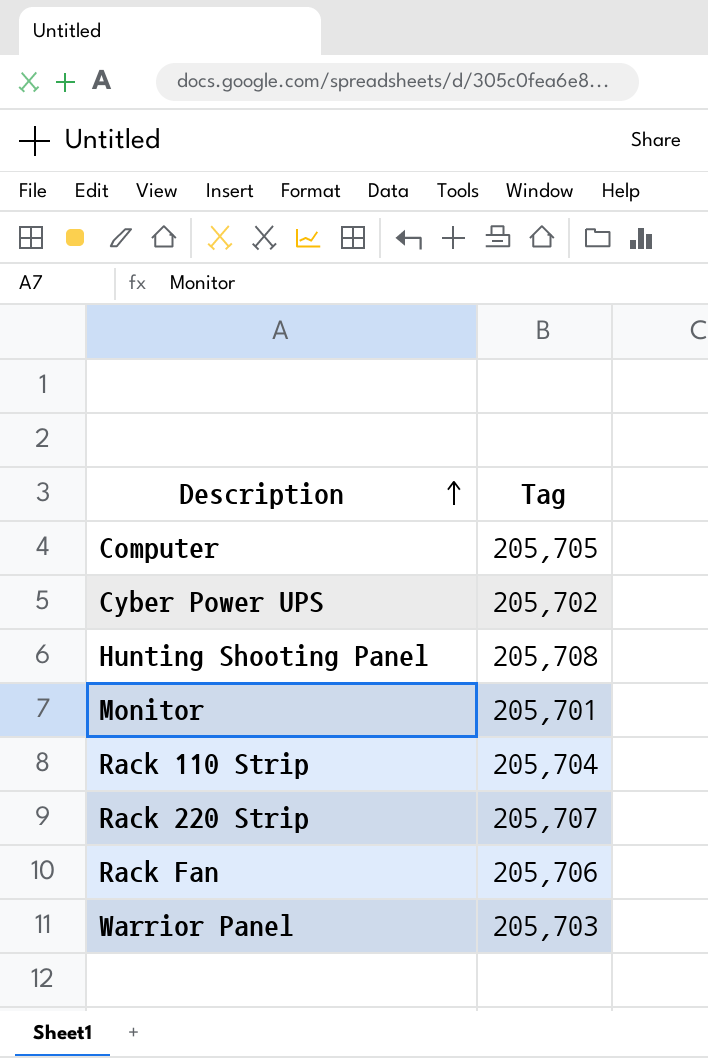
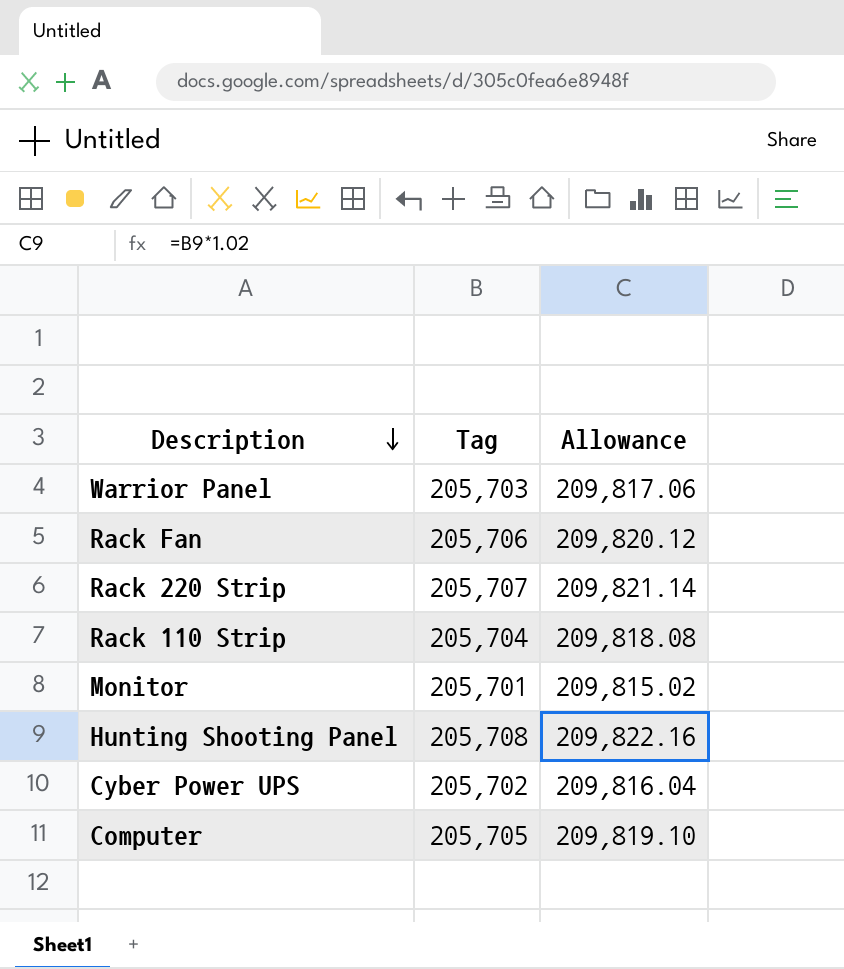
row order: Description ascending -> Description descending
column Allowance | formula: none -> [Tag] * 1.02

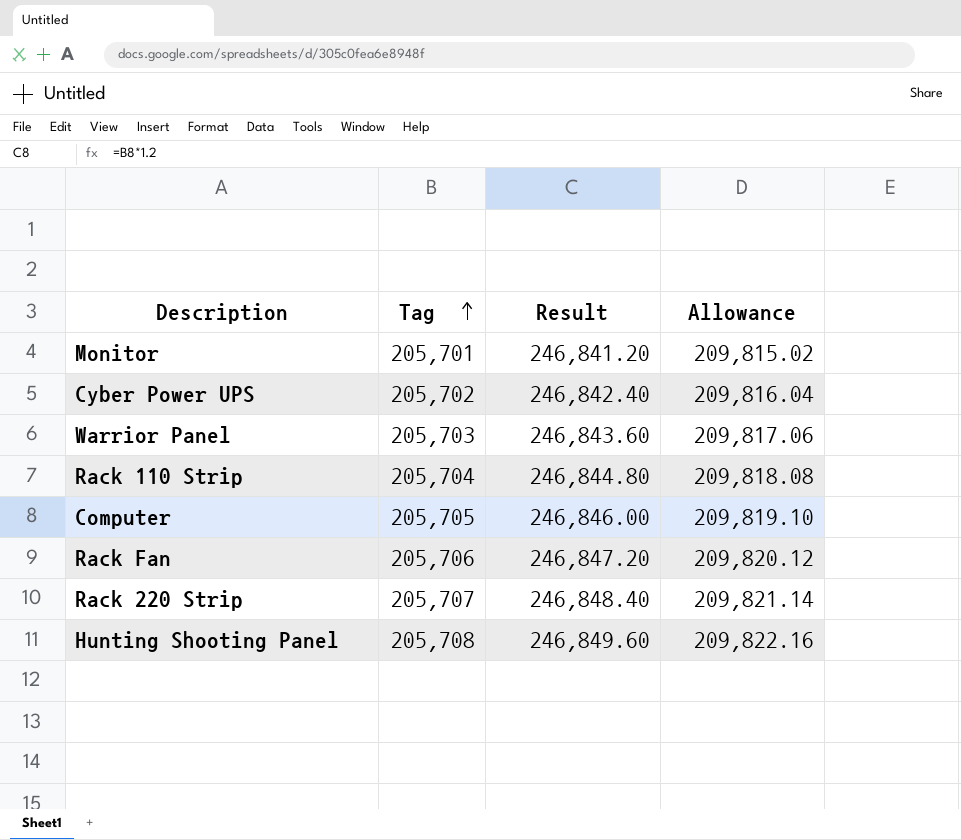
row order: Description descending -> Tag ascending
column Result | formula: none -> [Tag] * 1.2

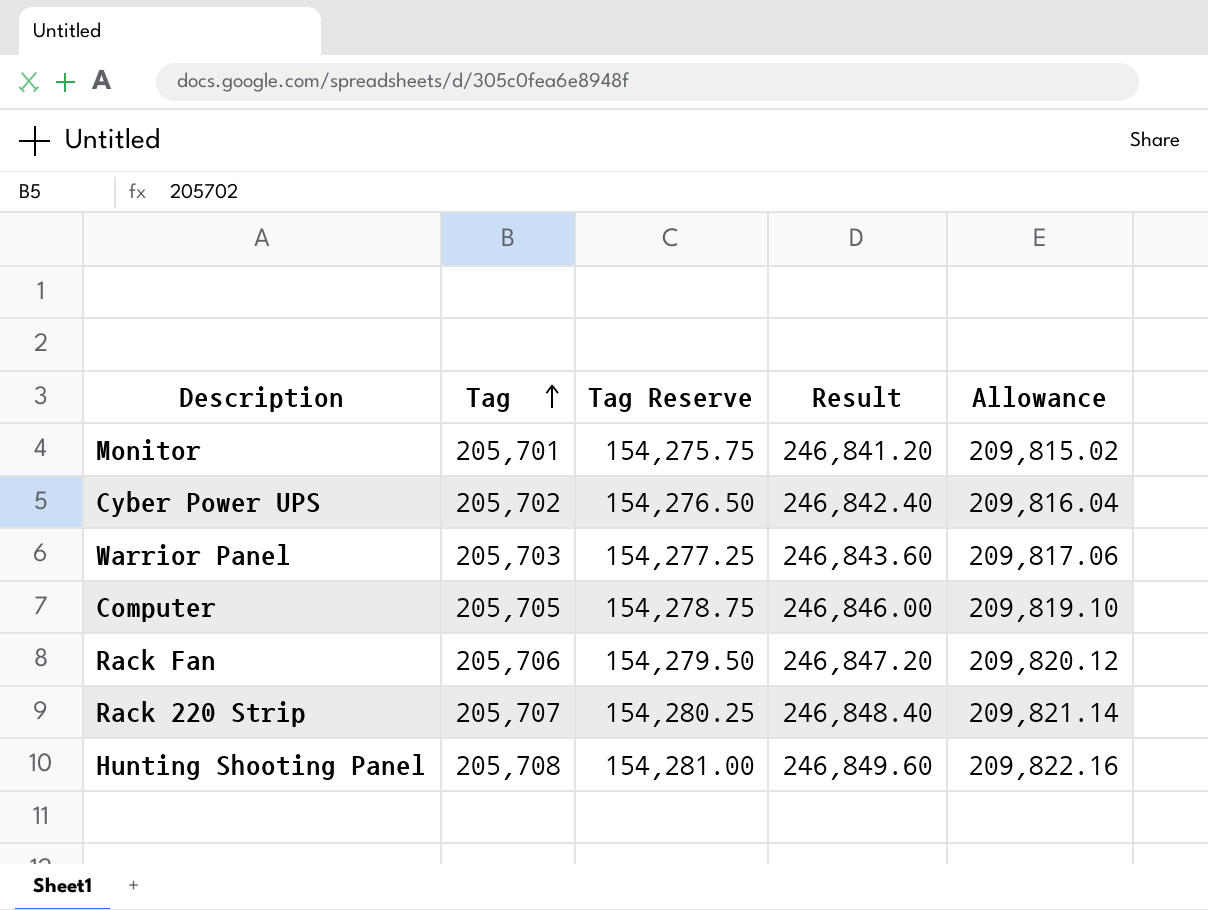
column Tag Reserve | formula: none -> [Tag] * 0.75
row Rack 110 Strip: 205,704 | 246,844.80 | 209,818.08 -> none

